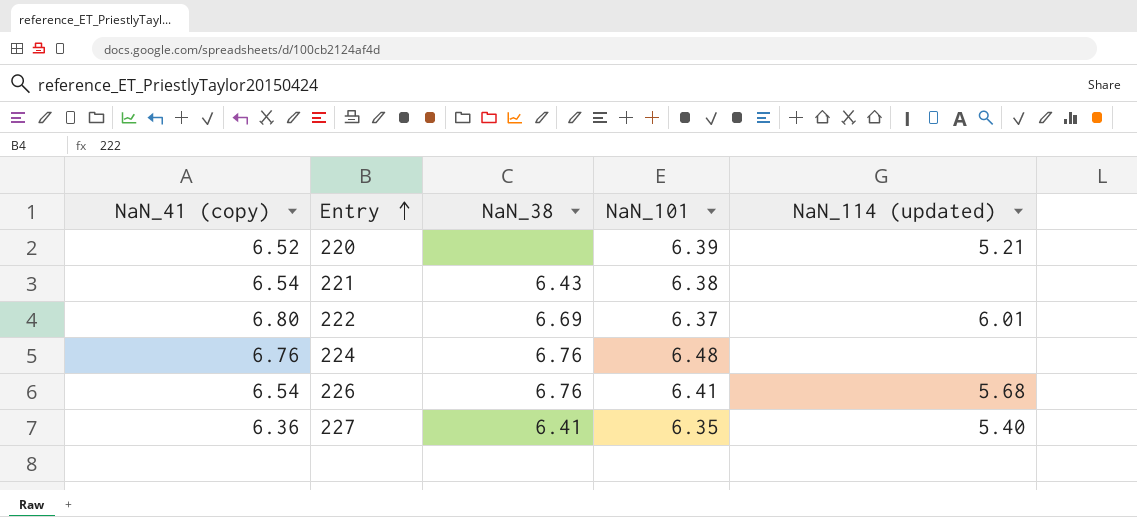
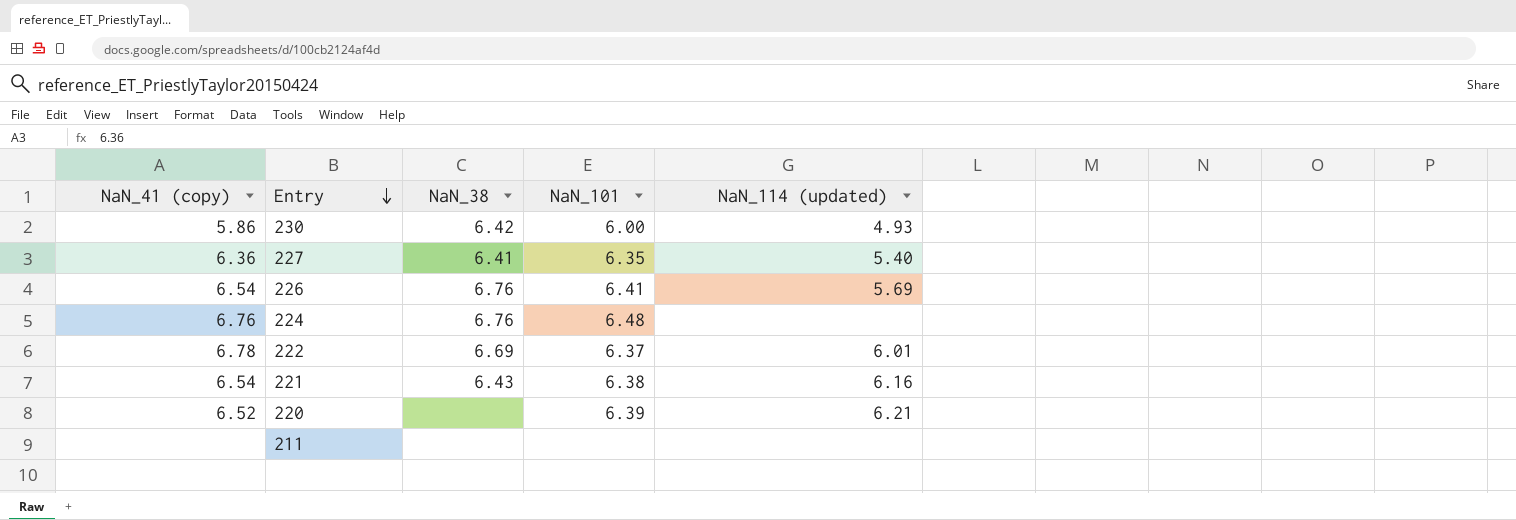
row order: Entry ascending -> Entry descending
row 230: none -> 5.86 | 6.42 | 6.00 | 4.93
226 | NaN_114 (updated): 5.68 -> 5.69
222 | NaN_41 (copy): 6.80 -> 6.78
221 | NaN_114 (updated): none -> 6.16
220 | NaN_114 (updated): 5.21 -> 6.21
row 211: none -> none | none | none | none

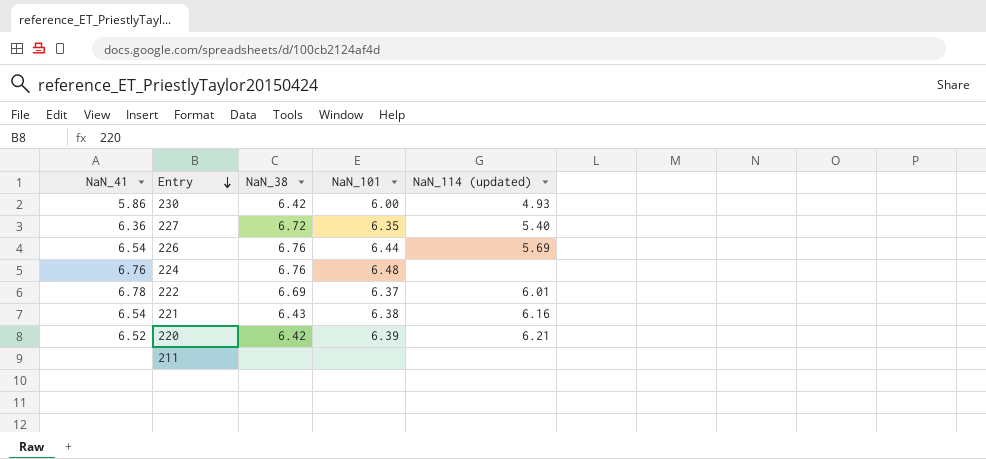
column name: NaN_41 (copy) -> NaN_41
227 | NaN_38: 6.41 -> 6.72
226 | NaN_101: 6.41 -> 6.44
220 | NaN_38: none -> 6.42

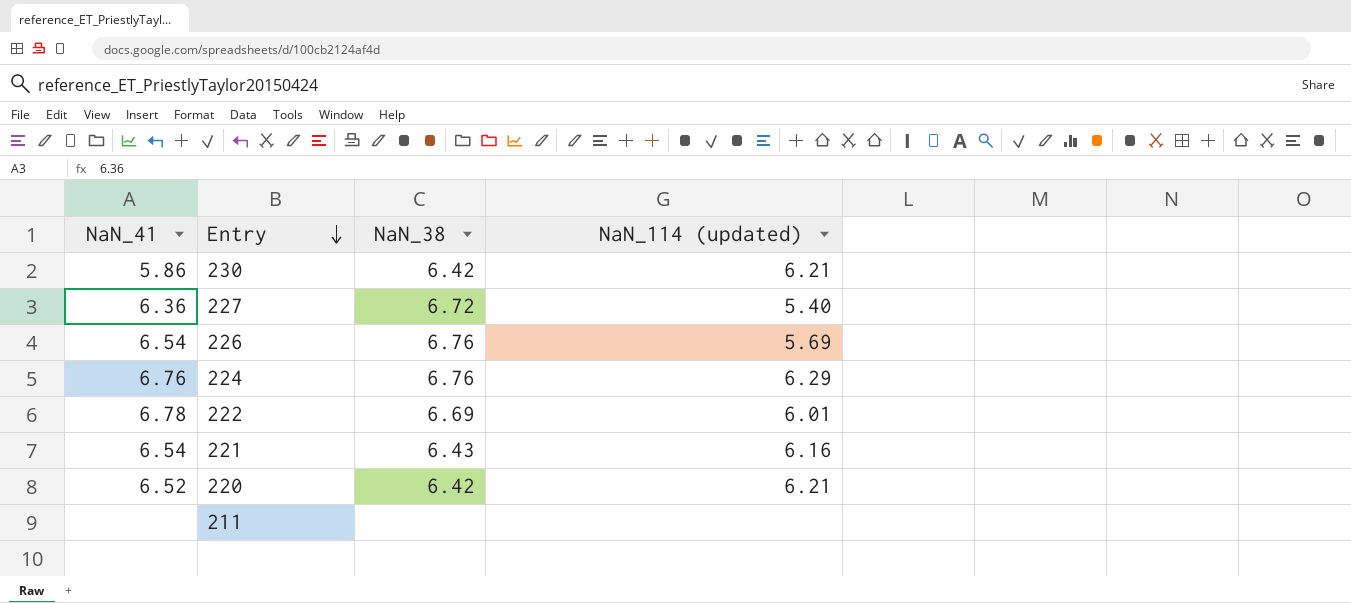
column NaN_101 | position: 4 -> none
230 | NaN_114 (updated): 4.93 -> 6.21
224 | NaN_114 (updated): none -> 6.29

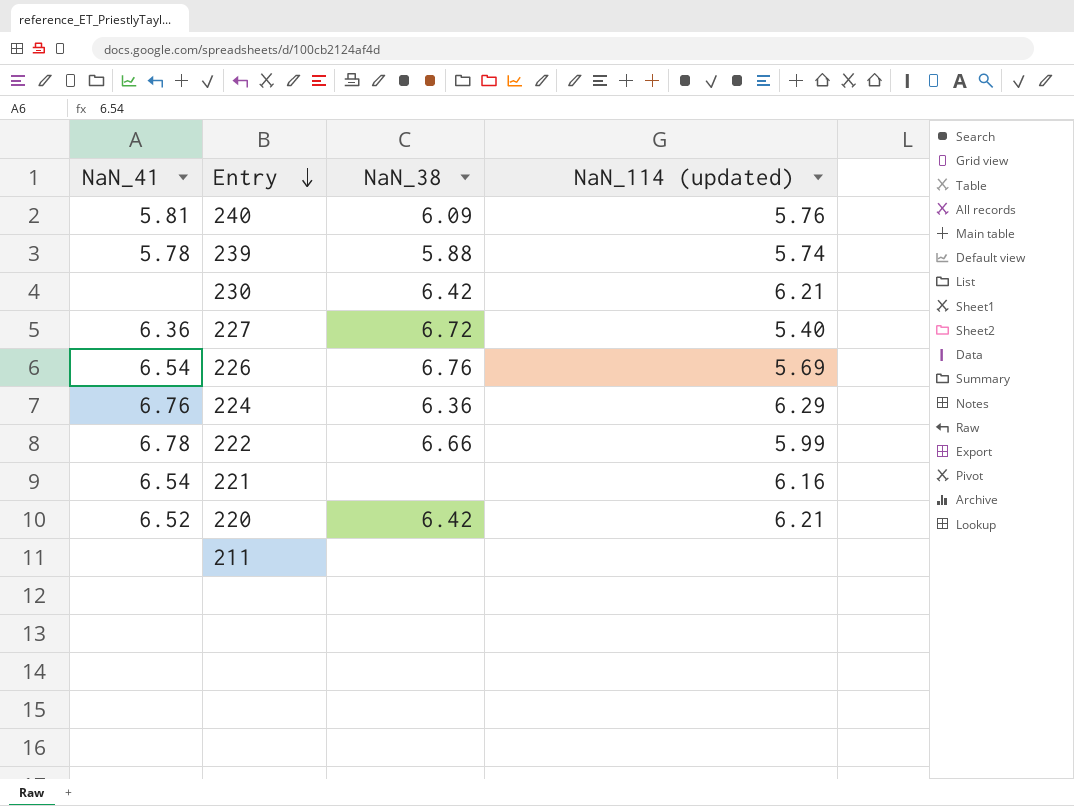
row 240: none -> 5.81 | 6.09 | 5.76
row 239: none -> 5.78 | 5.88 | 5.74
230 | NaN_41: 5.86 -> none
224 | NaN_38: 6.76 -> 6.36
222 | NaN_38: 6.69 -> 6.66
222 | NaN_114 (updated): 6.01 -> 5.99
221 | NaN_38: 6.43 -> none

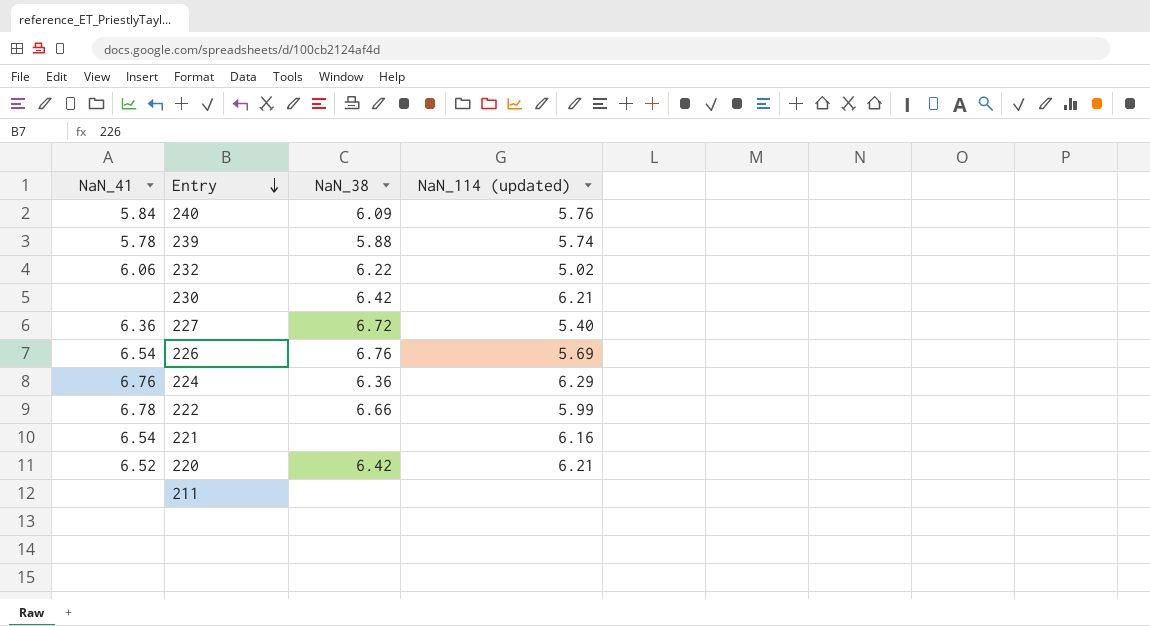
240 | NaN_41: 5.81 -> 5.84
row 232: none -> 6.06 | 6.22 | 5.02

